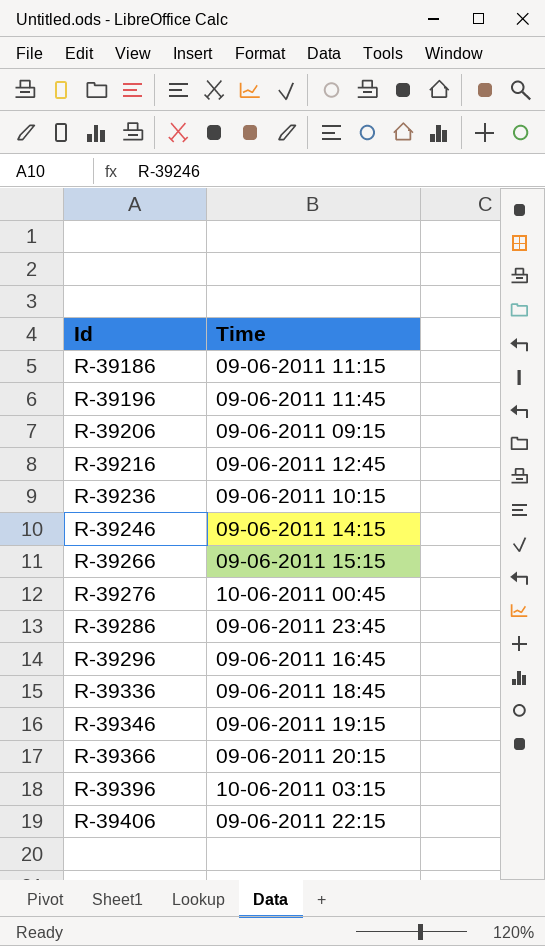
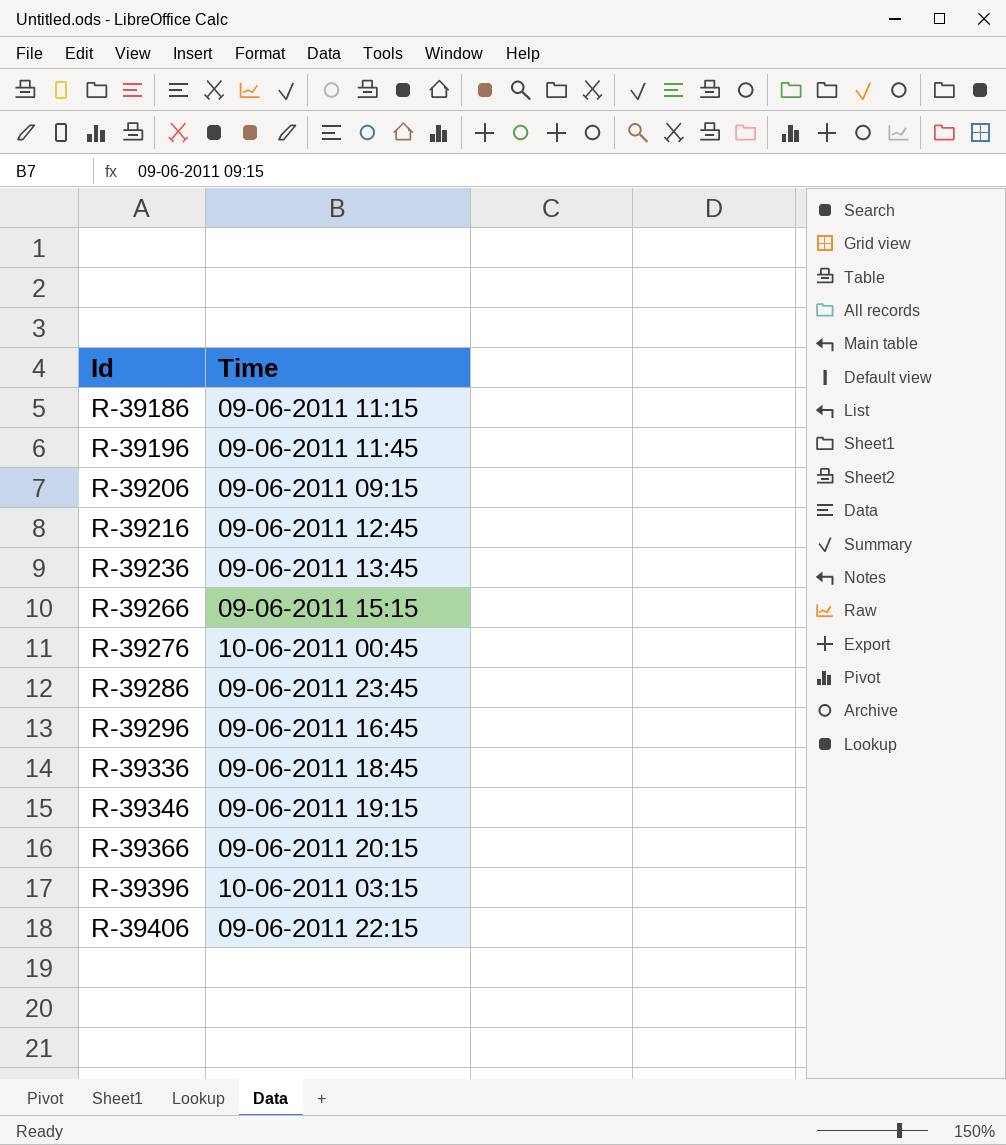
row R-39246: 09-06-2011 14:15 -> none
R-39236 | Time: 09-06-2011 10:15 -> 09-06-2011 13:45

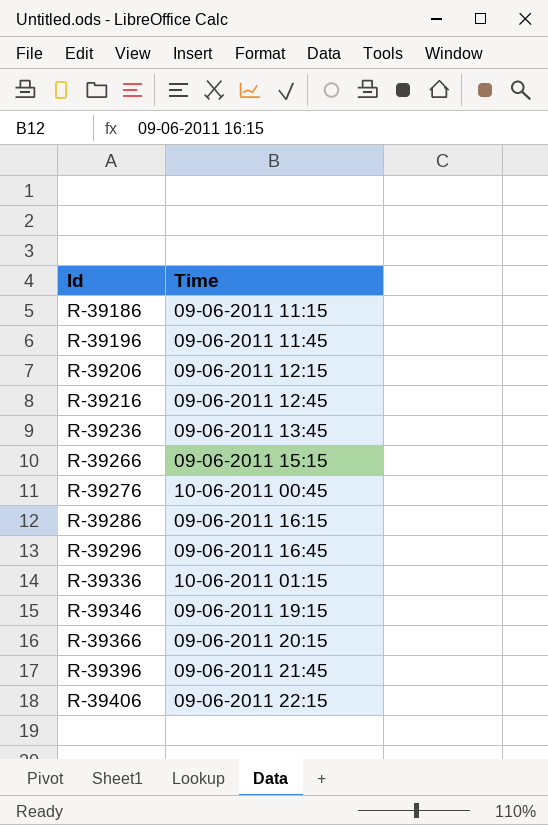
R-39206 | Time: 09-06-2011 09:15 -> 09-06-2011 12:15
R-39286 | Time: 09-06-2011 23:45 -> 09-06-2011 16:15
R-39336 | Time: 09-06-2011 18:45 -> 10-06-2011 01:15
R-39396 | Time: 10-06-2011 03:15 -> 09-06-2011 21:45

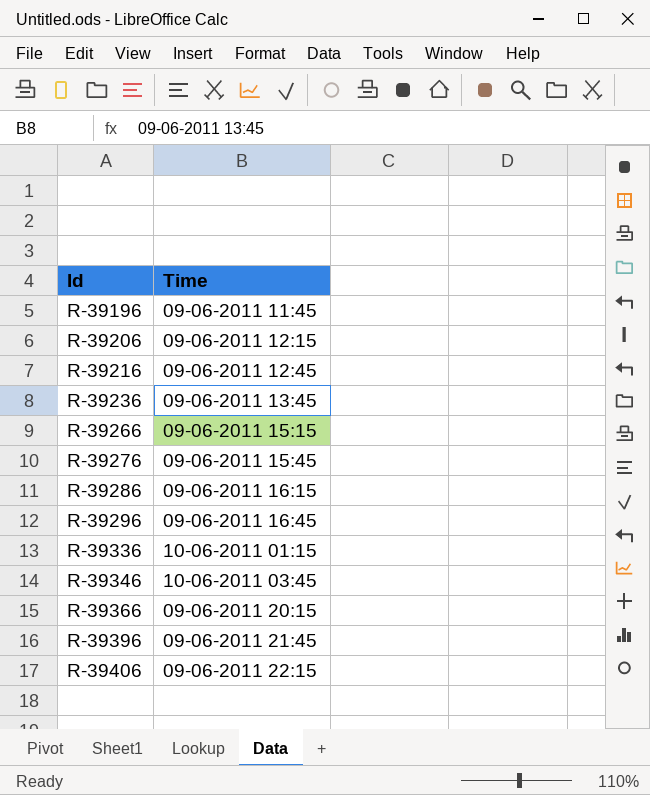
row R-39186: 09-06-2011 11:15 -> none
R-39276 | Time: 10-06-2011 00:45 -> 09-06-2011 15:45
R-39346 | Time: 09-06-2011 19:15 -> 10-06-2011 03:45

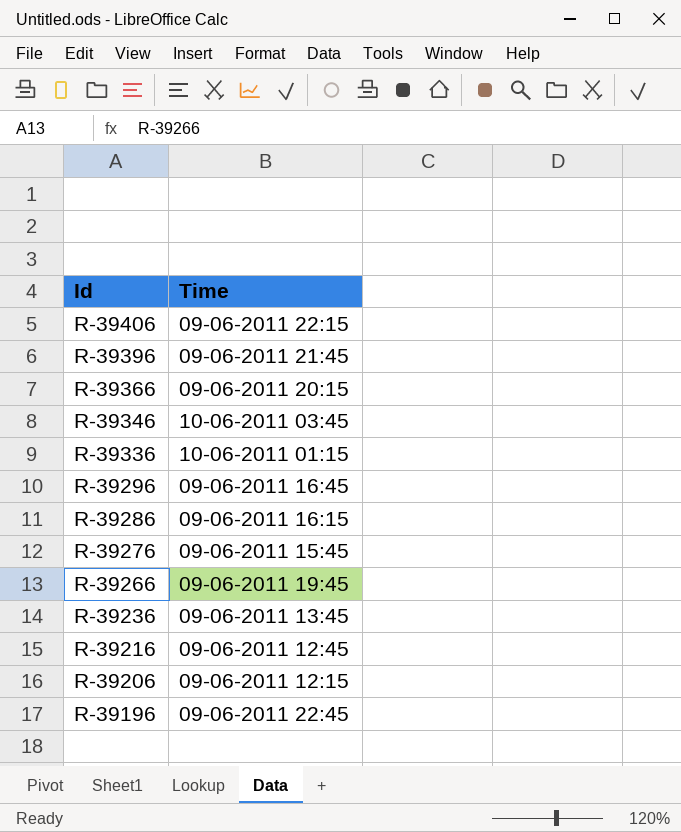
row order: Id ascending -> Id descending
R-39266 | Time: 09-06-2011 15:15 -> 09-06-2011 19:45
R-39196 | Time: 09-06-2011 11:45 -> 09-06-2011 22:45

